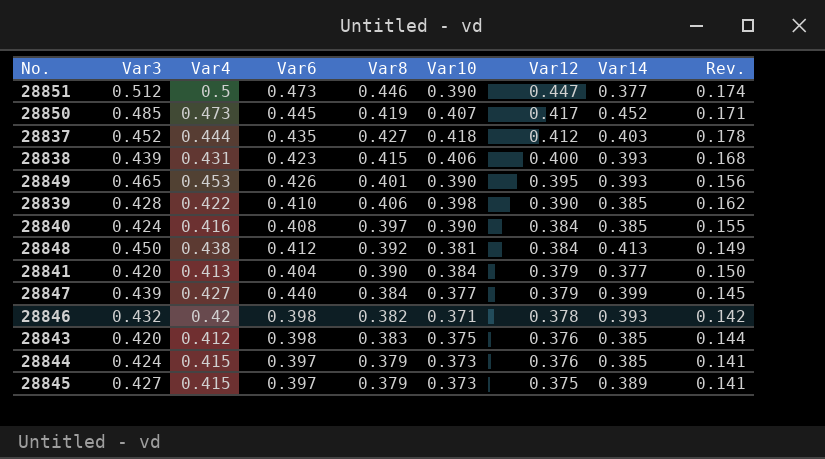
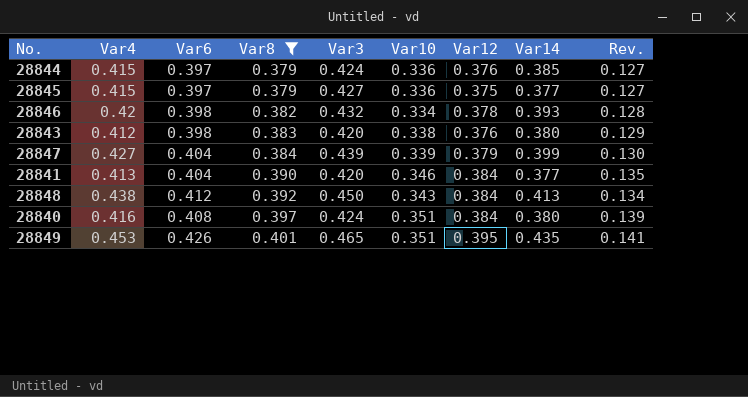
filter: none -> Var8 <= 0.401
row order: Var12 descending -> Var8 ascending
column Var3 | position: 2 -> 5
28844 | Var10: 0.373 -> 0.336
28844 | Rev.: 0.141 -> 0.127
28845 | Var10: 0.373 -> 0.336
28845 | Var14: 0.389 -> 0.377
28845 | Rev.: 0.141 -> 0.127
28846 | Var10: 0.371 -> 0.334
28846 | Rev.: 0.142 -> 0.128
28843 | Var10: 0.375 -> 0.338
28843 | Var14: 0.385 -> 0.380
28843 | Rev.: 0.144 -> 0.129
28847 | Var6: 0.440 -> 0.404
28847 | Var10: 0.377 -> 0.339
28847 | Rev.: 0.145 -> 0.130
28841 | Var10: 0.384 -> 0.346
28841 | Var12: 0.379 -> 0.384
28841 | Rev.: 0.150 -> 0.135
28848 | Var10: 0.381 -> 0.343
28848 | Rev.: 0.149 -> 0.134
28840 | Var10: 0.390 -> 0.351
28840 | Var14: 0.385 -> 0.380
28840 | Rev.: 0.155 -> 0.139
28849 | Var10: 0.390 -> 0.351
28849 | Var14: 0.393 -> 0.435
28849 | Rev.: 0.156 -> 0.141

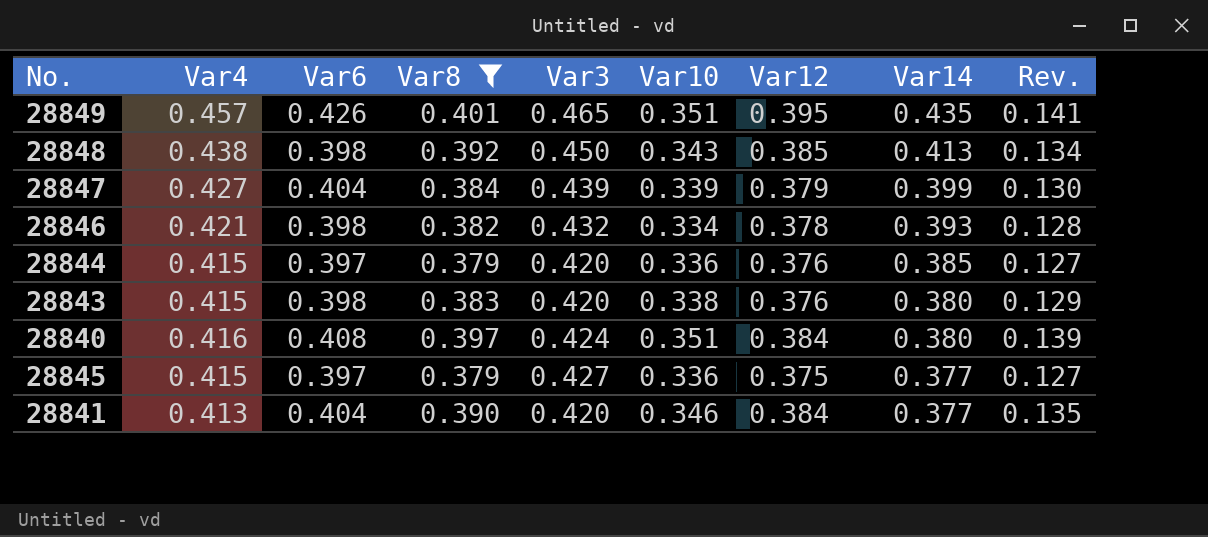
row order: Var8 ascending -> Var14 descending
28849 | Var4: 0.453 -> 0.457
28848 | Var6: 0.412 -> 0.398
28848 | Var12: 0.384 -> 0.385
28846 | Var4: 0.42 -> 0.421
28844 | Var3: 0.424 -> 0.420
28843 | Var4: 0.412 -> 0.415

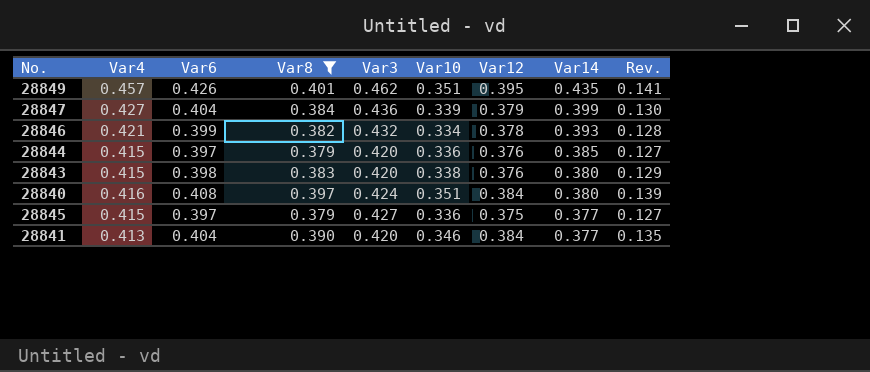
row 28848: 0.438 | 0.398 | 0.392 | 0.450 | 0.343 | 0.385 | 0.413 | 0.134 -> none
28849 | Var3: 0.465 -> 0.462
28847 | Var3: 0.439 -> 0.436
28846 | Var6: 0.398 -> 0.399

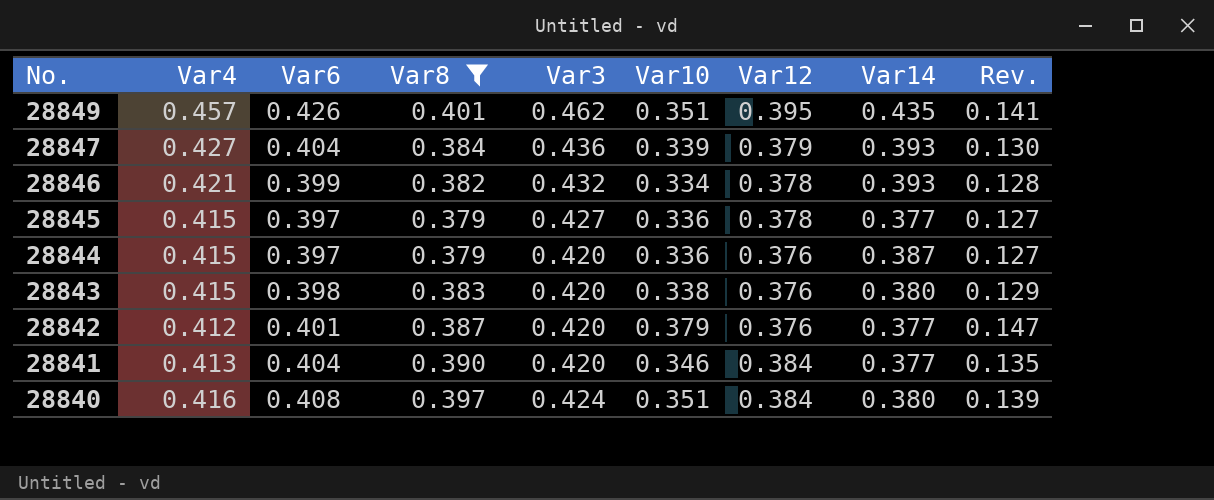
row order: Var14 descending -> No. descending
28847 | Var14: 0.399 -> 0.393
28845 | Var12: 0.375 -> 0.378
28844 | Var14: 0.385 -> 0.387
row 28842: none -> 0.412 | 0.401 | 0.387 | 0.420 | 0.379 | 0.376 | 0.377 | 0.147

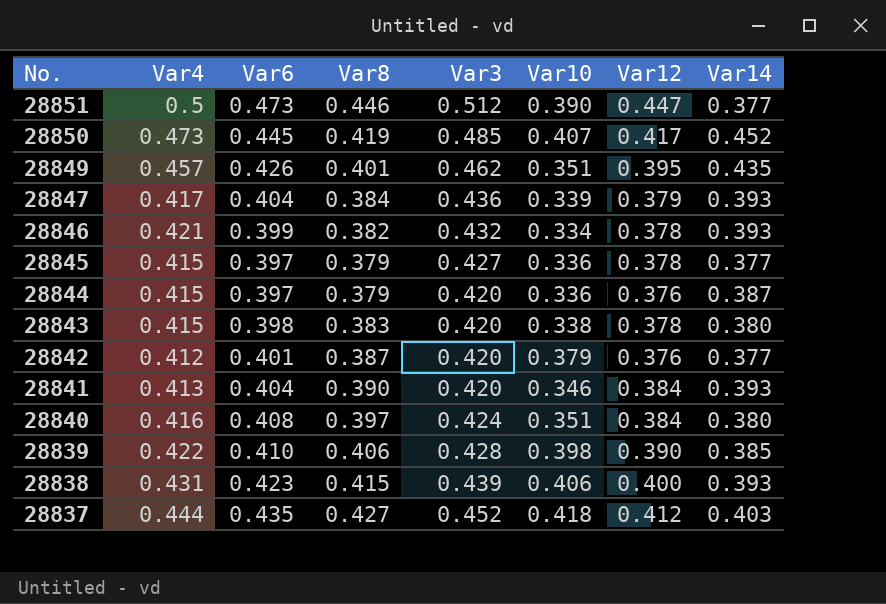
filter: Var8 <= 0.401 -> none
column Rev. | formula: [Var8] * [Var10] -> none
28847 | Var4: 0.427 -> 0.417
28843 | Var12: 0.376 -> 0.378
28841 | Var14: 0.377 -> 0.393

